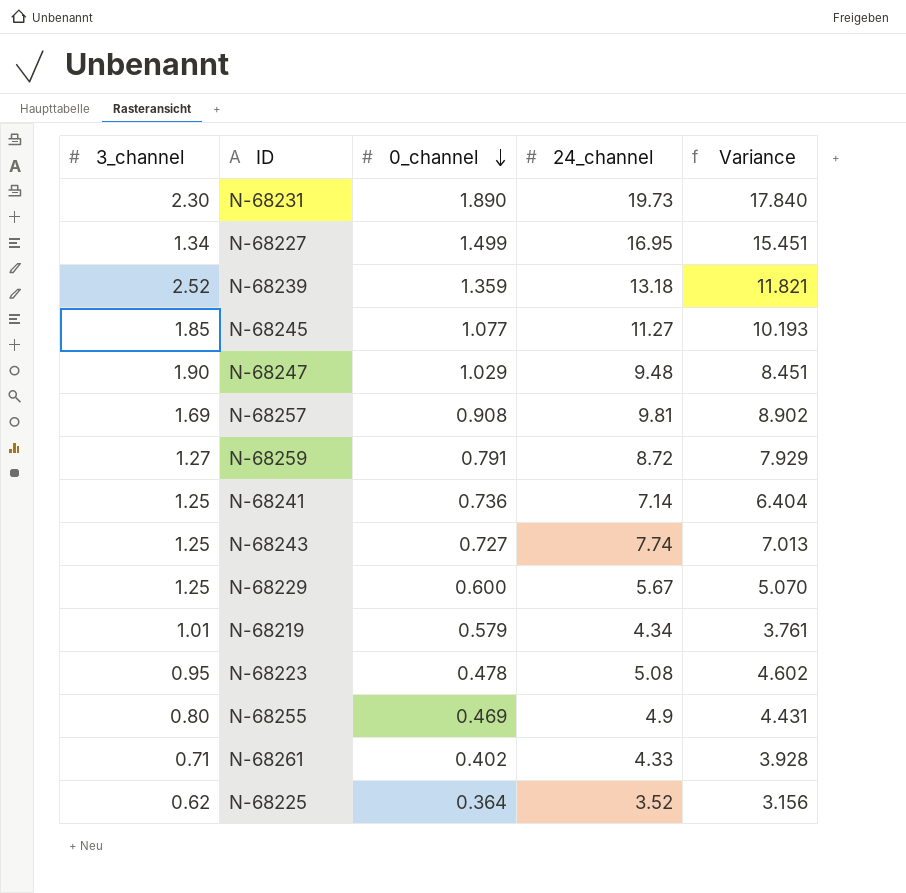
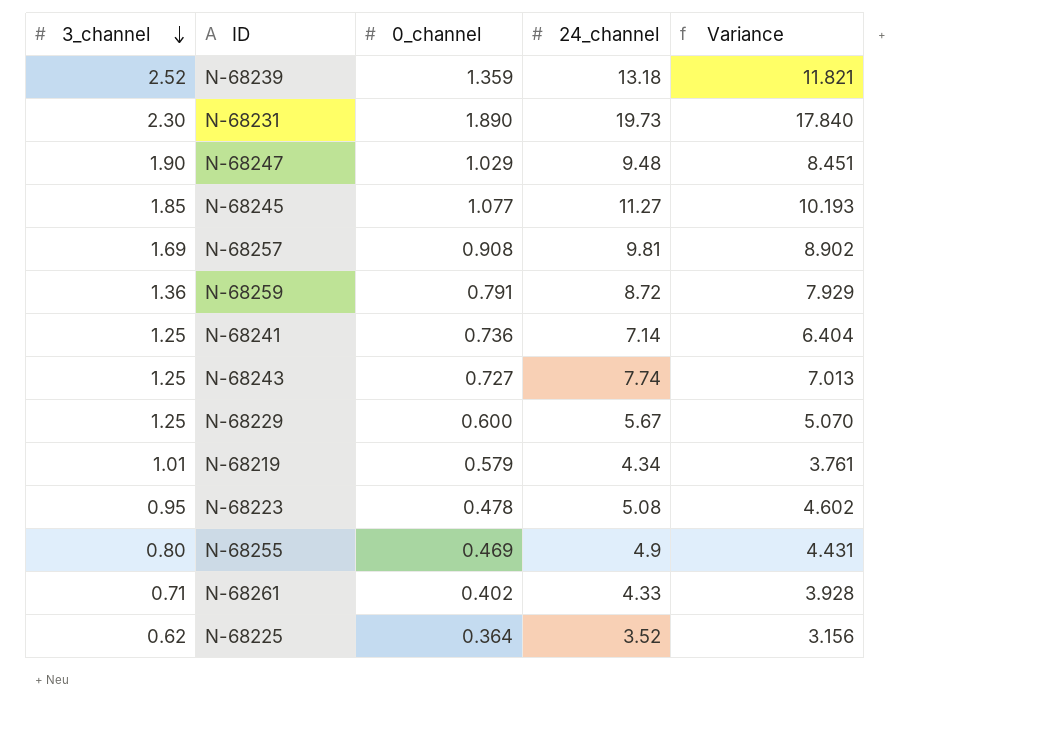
row order: 0_channel descending -> 3_channel descending
row N-68227: 1.34 | 1.499 | 16.95 | 15.451 -> none
N-68259 | 3_channel: 1.27 -> 1.36

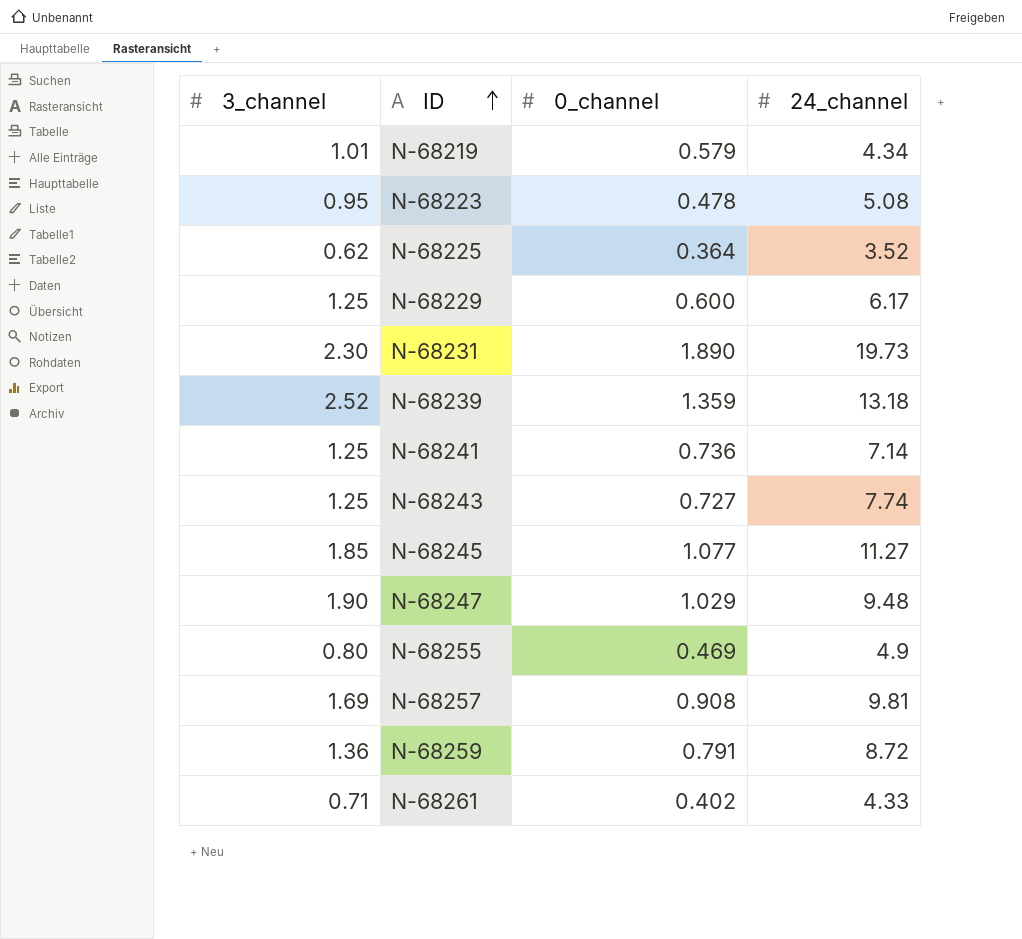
row order: 3_channel descending -> ID ascending
column Variance | formula: [24_channel] - [0_channel] -> none
N-68229 | 24_channel: 5.67 -> 6.17

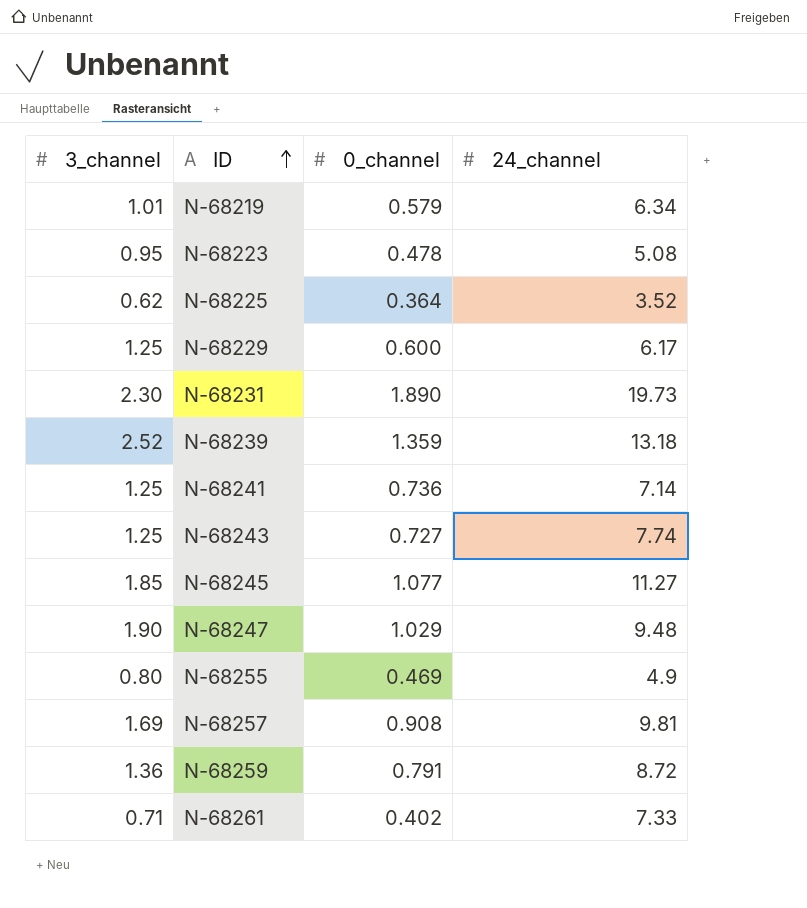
N-68219 | 24_channel: 4.34 -> 6.34
N-68261 | 24_channel: 4.33 -> 7.33

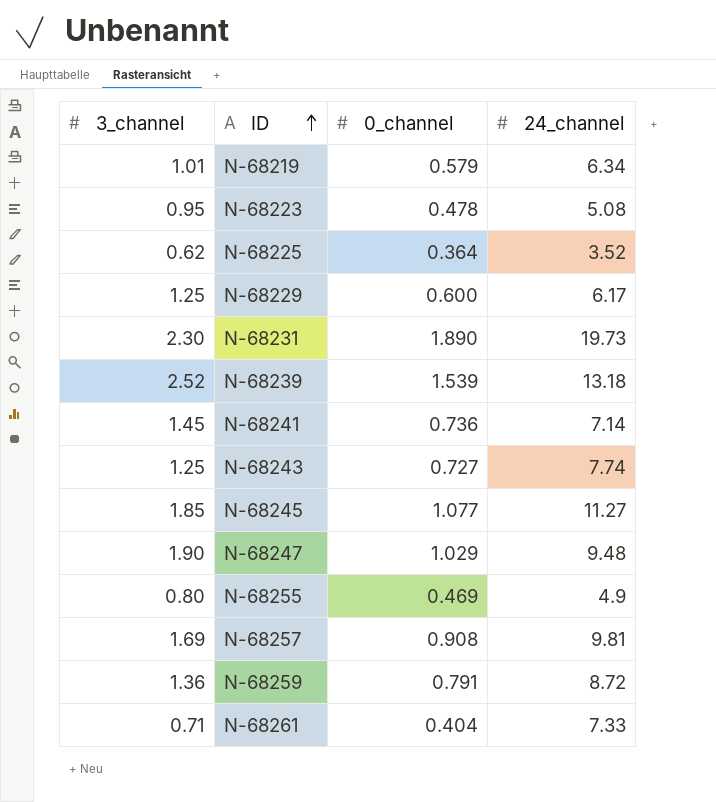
N-68239 | 0_channel: 1.359 -> 1.539
N-68241 | 3_channel: 1.25 -> 1.45
N-68261 | 0_channel: 0.402 -> 0.404

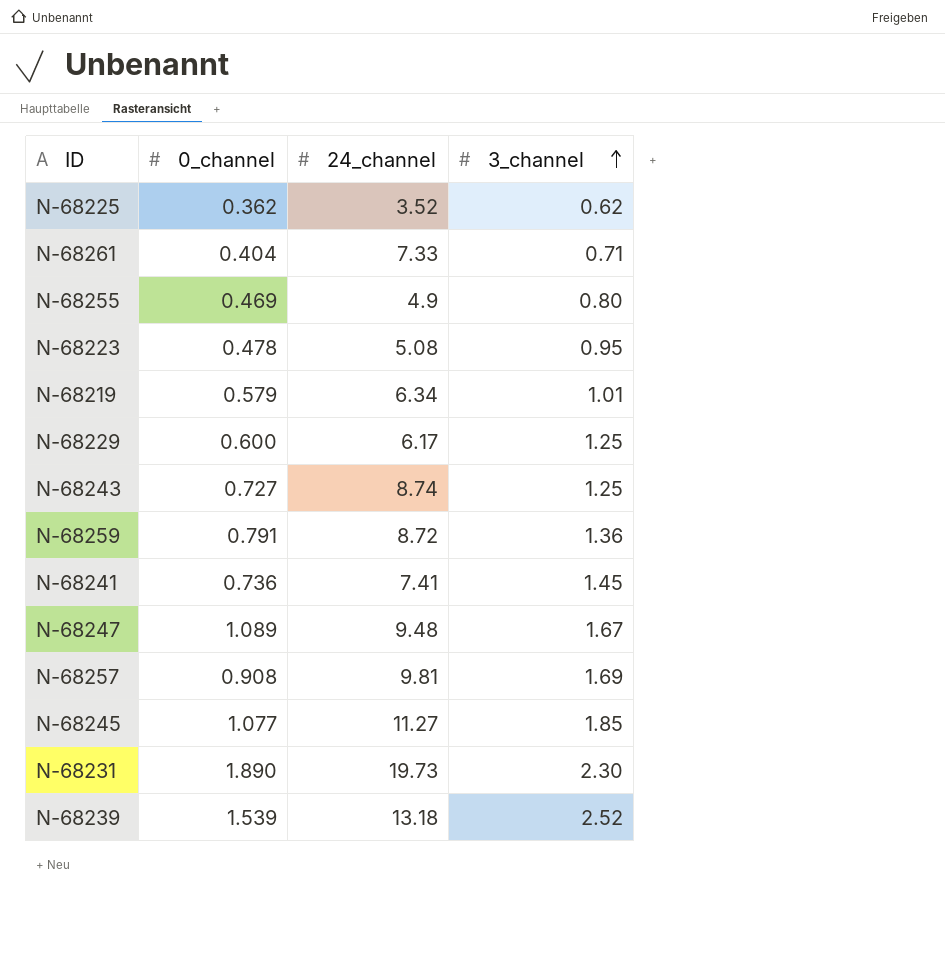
row order: ID ascending -> 3_channel ascending
column 3_channel | position: 1 -> 4
N-68225 | 0_channel: 0.364 -> 0.362
N-68243 | 24_channel: 7.74 -> 8.74
N-68241 | 24_channel: 7.14 -> 7.41
N-68247 | 0_channel: 1.029 -> 1.089
N-68247 | 3_channel: 1.90 -> 1.67

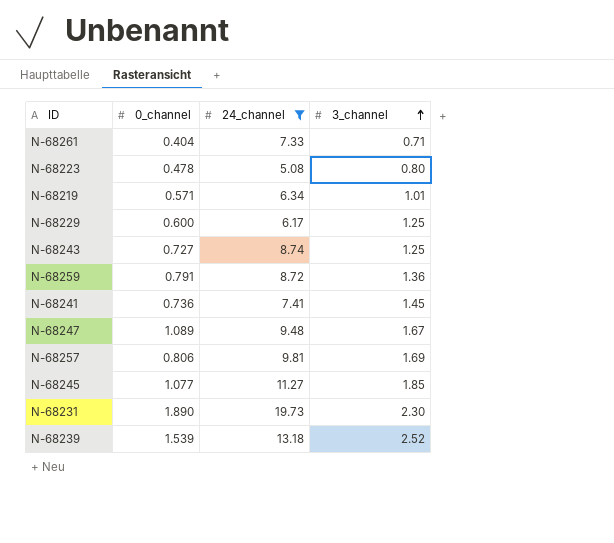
filter: none -> 24_channel >= 5.08
N-68223 | 3_channel: 0.95 -> 0.80
N-68219 | 0_channel: 0.579 -> 0.571
N-68257 | 0_channel: 0.908 -> 0.806

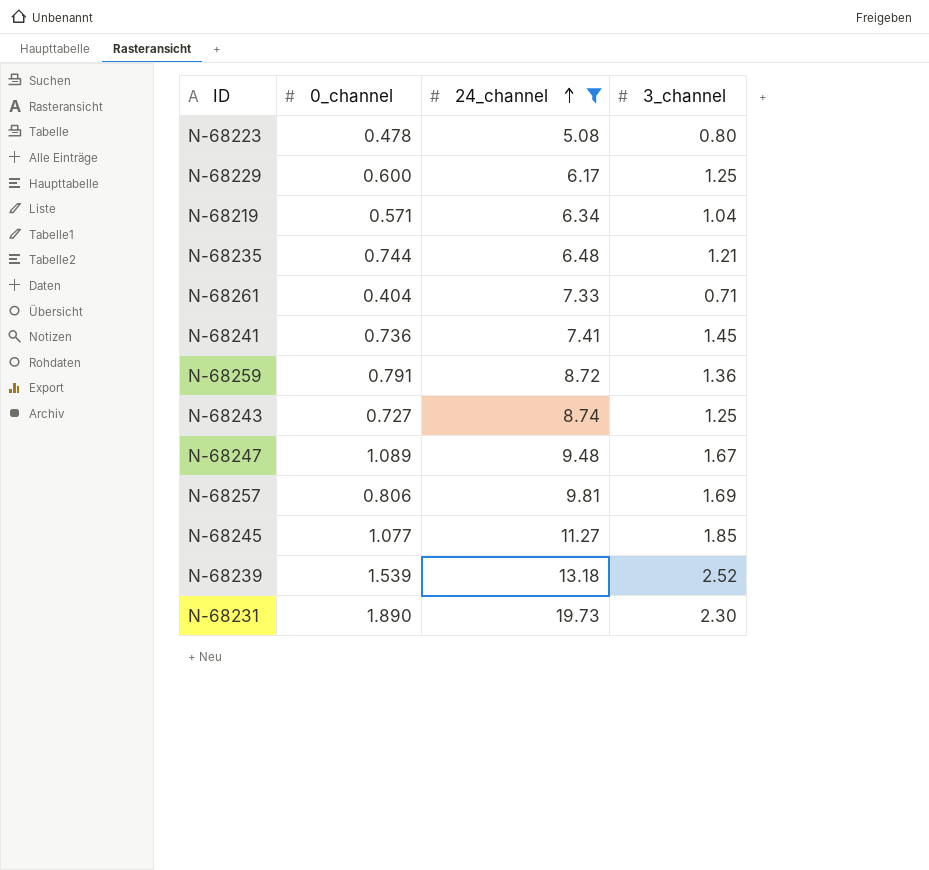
row order: 3_channel ascending -> 24_channel ascending
N-68219 | 3_channel: 1.01 -> 1.04
row N-68235: none -> 0.744 | 6.48 | 1.21

